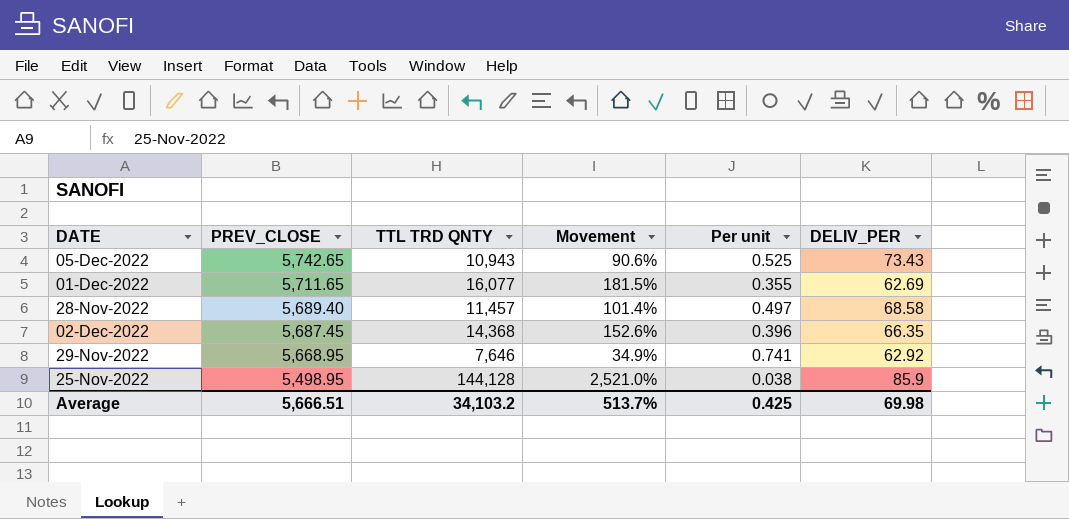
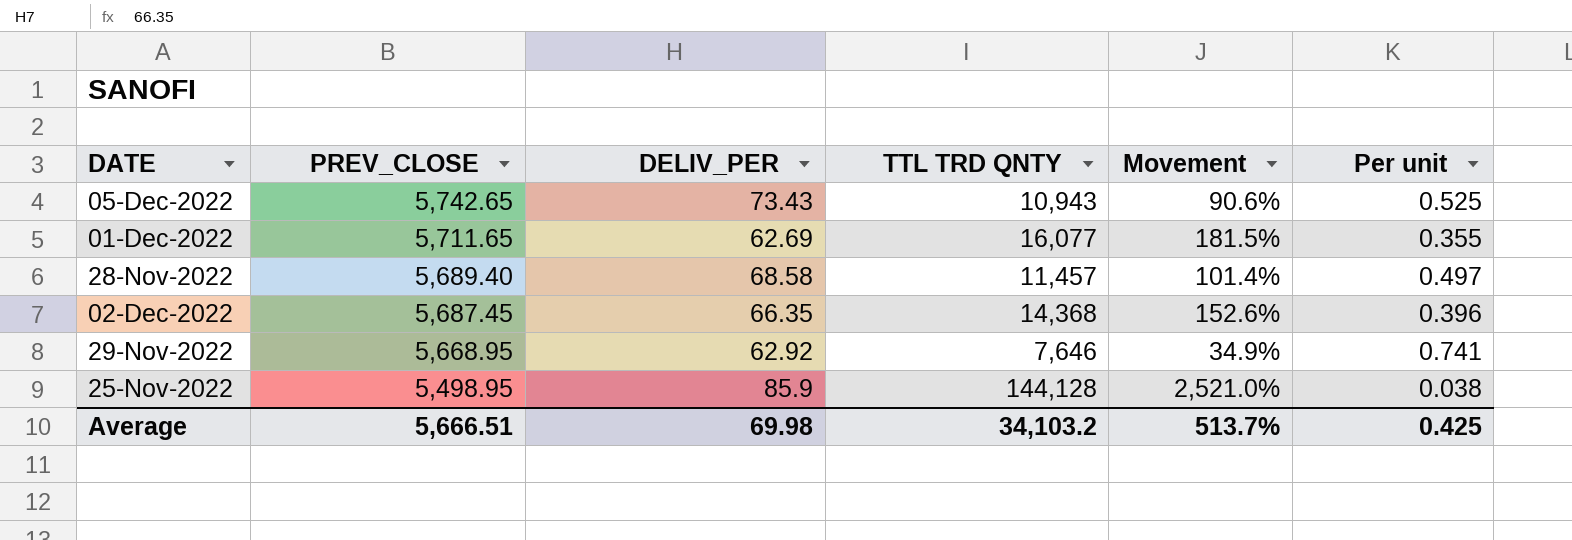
column DELIV_PER | position: 6 -> 3

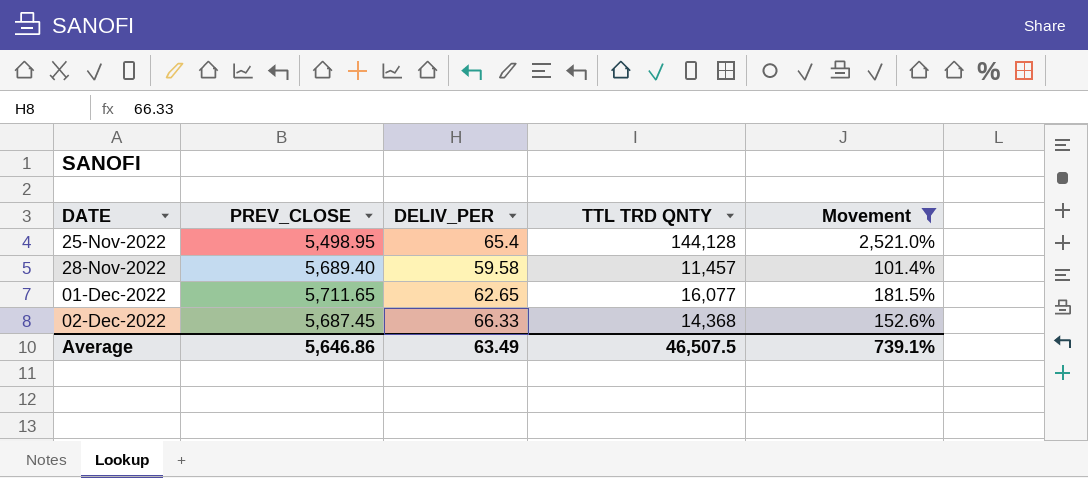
filter: none -> Movement >= 101.4%
row order: PREV_CLOSE descending -> DATE ascending
column Per unit | formula: [PREV_CLOSE] / [TTL TRD QNTY] -> none
25-Nov-2022 | DELIV_PER: 85.9 -> 65.4
28-Nov-2022 | DELIV_PER: 68.58 -> 59.58
01-Dec-2022 | DELIV_PER: 62.69 -> 62.65
02-Dec-2022 | DELIV_PER: 66.35 -> 66.33
Average | PREV_CLOSE: 5,666.51 -> 5,646.86
Average | DELIV_PER: 69.98 -> 63.49
Average | TTL TRD QNTY: 34,103.2 -> 46,507.5
Average | Movement: 513.7% -> 739.1%

